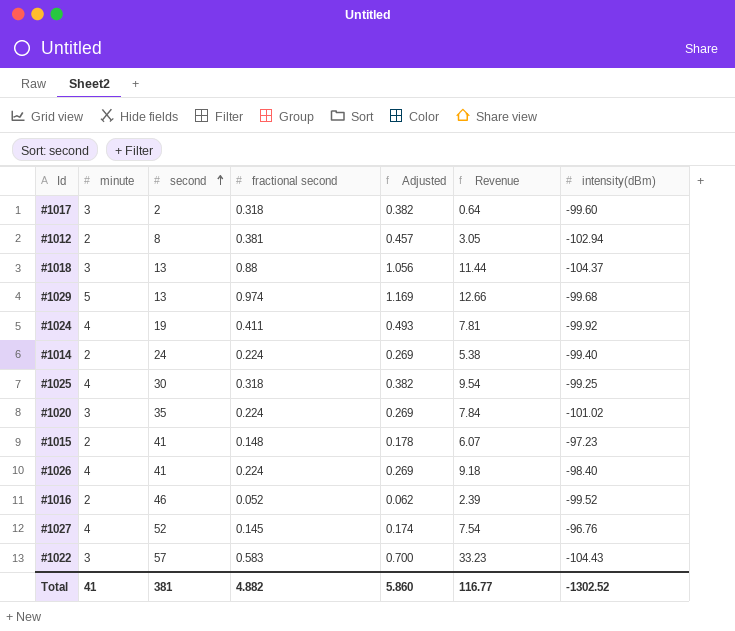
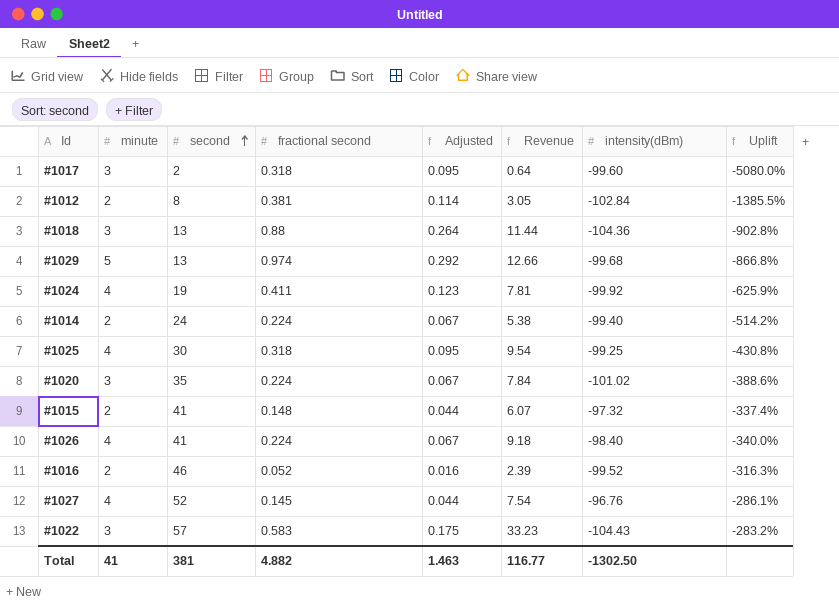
column Adjusted | formula: [fractional second] * 1.2 -> [fractional second] * 0.3
column Uplift | formula: none -> ([intensity(dBm)] - [second]) / [second]
#1012 | intensity(dBm): -102.94 -> -102.84
#1018 | intensity(dBm): -104.37 -> -104.36
#1015 | intensity(dBm): -97.23 -> -97.32
Total | Adjusted: 5.860 -> 1.463
Total | intensity(dBm): -1302.52 -> -1302.50

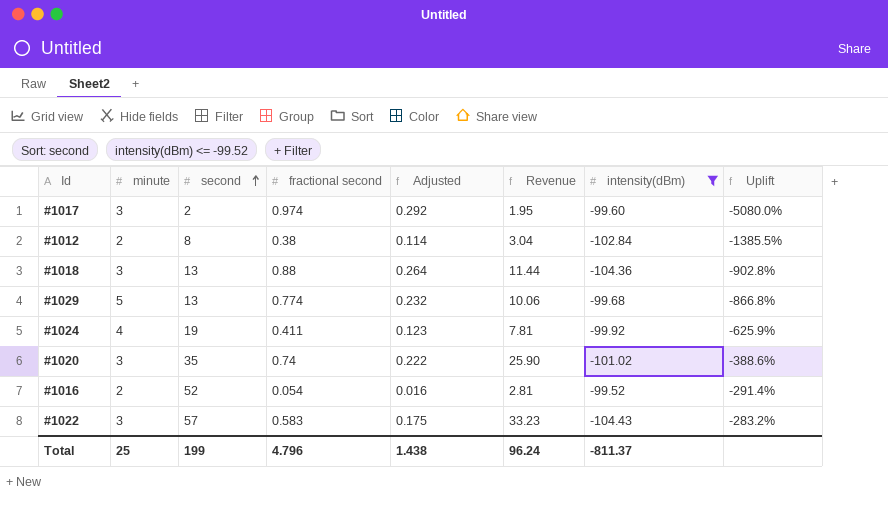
filter: none -> intensity(dBm) <= -99.52
#1017 | fractional second: 0.318 -> 0.974
#1017 | Adjusted: 0.095 -> 0.292
#1017 | Revenue: 0.64 -> 1.95
#1012 | fractional second: 0.381 -> 0.38
#1012 | Revenue: 3.05 -> 3.04
#1029 | fractional second: 0.974 -> 0.774
#1029 | Adjusted: 0.292 -> 0.232
#1029 | Revenue: 12.66 -> 10.06
#1020 | fractional second: 0.224 -> 0.74
#1020 | Adjusted: 0.067 -> 0.222
#1020 | Revenue: 7.84 -> 25.90
#1016 | second: 46 -> 52
#1016 | fractional second: 0.052 -> 0.054
#1016 | Revenue: 2.39 -> 2.81
#1016 | Uplift: -316.3% -> -291.4%
Total | minute: 41 -> 25
Total | second: 381 -> 199
Total | fractional second: 4.882 -> 4.796
Total | Adjusted: 1.463 -> 1.438
Total | Revenue: 116.77 -> 96.24
Total | intensity(dBm): -1302.50 -> -811.37

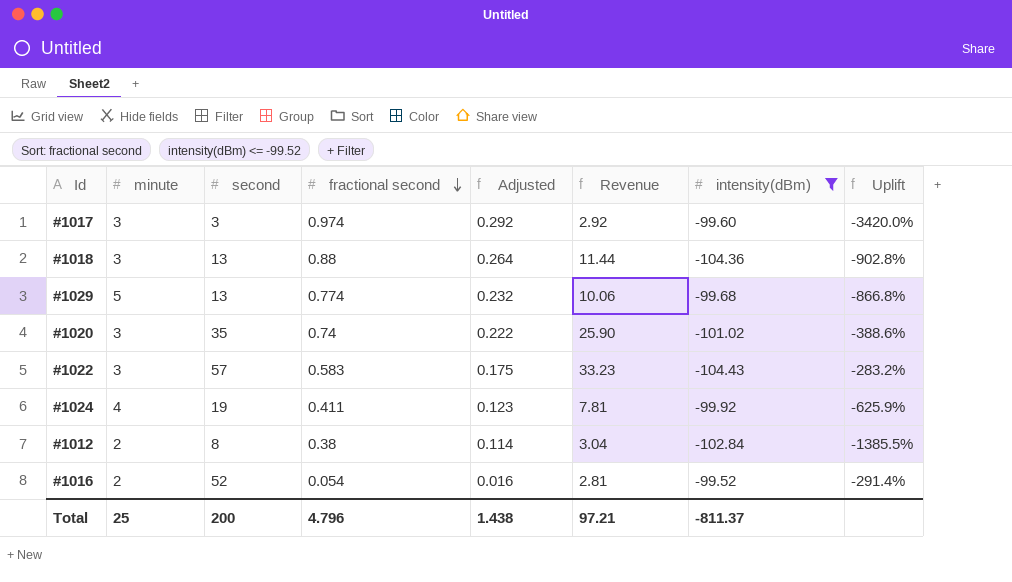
row order: second ascending -> fractional second descending
#1017 | second: 2 -> 3
#1017 | Revenue: 1.95 -> 2.92
#1017 | Uplift: -5080.0% -> -3420.0%
Total | second: 199 -> 200
Total | Revenue: 96.24 -> 97.21

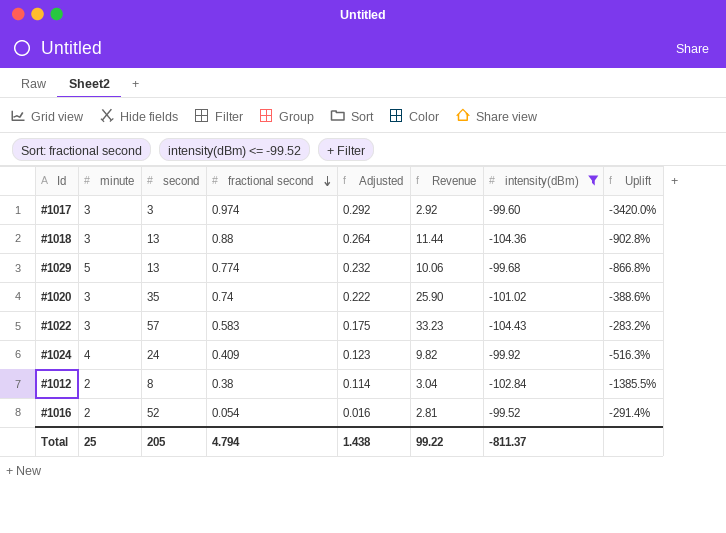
#1024 | second: 19 -> 24
#1024 | fractional second: 0.411 -> 0.409
#1024 | Revenue: 7.81 -> 9.82
#1024 | Uplift: -625.9% -> -516.3%
Total | second: 200 -> 205
Total | fractional second: 4.796 -> 4.794
Total | Revenue: 97.21 -> 99.22

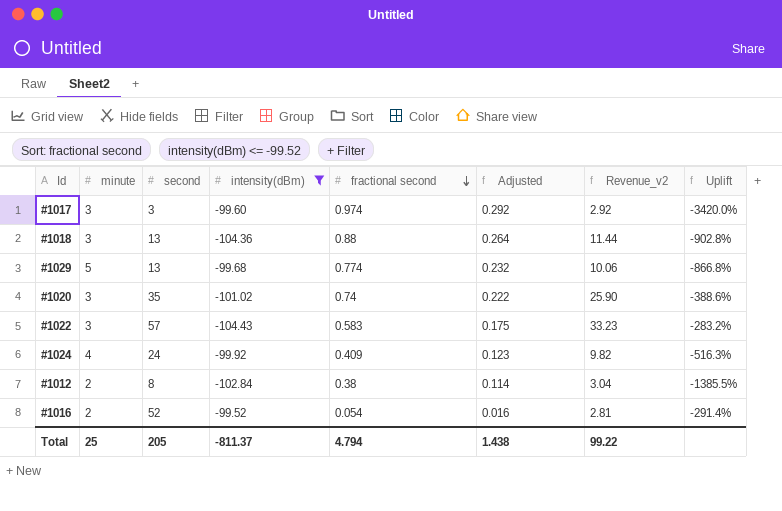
column intensity(dBm) | position: 7 -> 4
column name: Revenue -> Revenue_v2

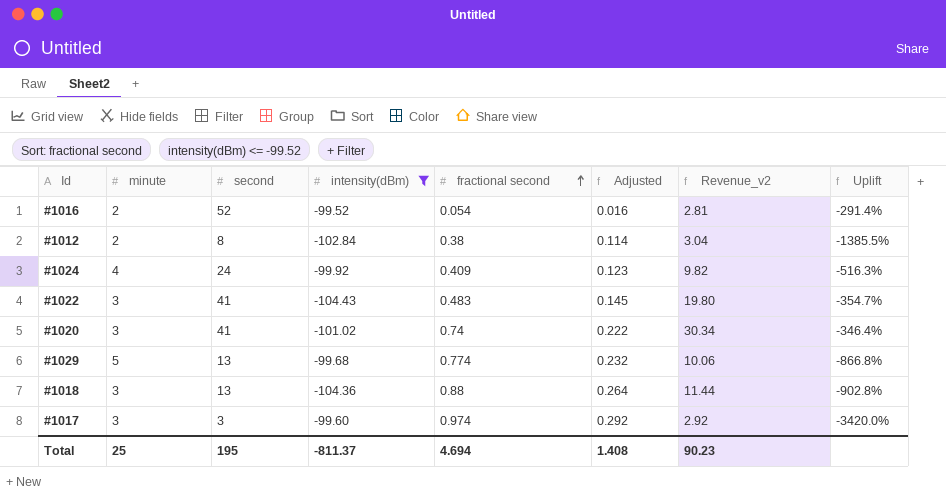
row order: fractional second descending -> fractional second ascending
#1022 | second: 57 -> 41
#1022 | fractional second: 0.583 -> 0.483
#1022 | Adjusted: 0.175 -> 0.145
#1022 | Revenue_v2: 33.23 -> 19.80
#1022 | Uplift: -283.2% -> -354.7%
#1020 | second: 35 -> 41
#1020 | Revenue_v2: 25.90 -> 30.34
#1020 | Uplift: -388.6% -> -346.4%
Total | second: 205 -> 195
Total | fractional second: 4.794 -> 4.694
Total | Adjusted: 1.438 -> 1.408
Total | Revenue_v2: 99.22 -> 90.23

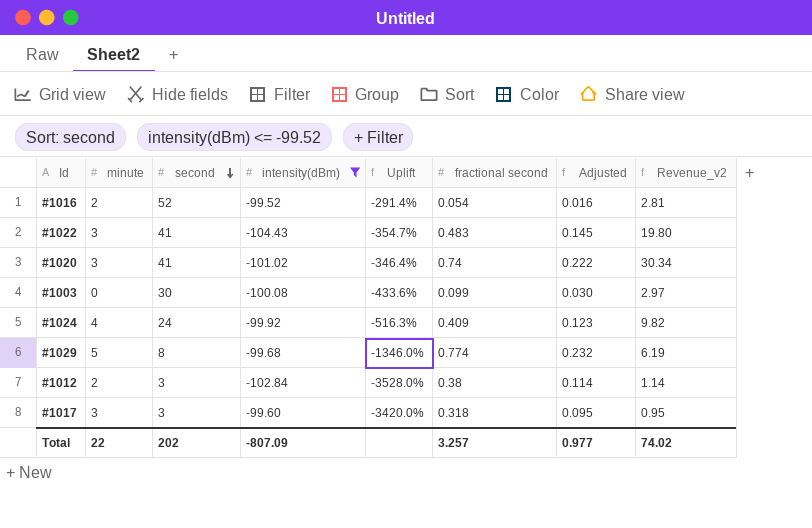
row order: fractional second ascending -> second descending
column Uplift | position: 8 -> 5
row #1018: 3 | 13 | -104.36 | 0.88 | 0.264 | 11.44 | -902.8% -> none
row #1003: none -> 0 | 30 | -100.08 | -433.6% | 0.099 | 0.030 | 2.97
#1029 | second: 13 -> 8
#1029 | Uplift: -866.8% -> -1346.0%
#1029 | Revenue_v2: 10.06 -> 6.19
#1012 | second: 8 -> 3
#1012 | Uplift: -1385.5% -> -3528.0%
#1012 | Revenue_v2: 3.04 -> 1.14
#1017 | fractional second: 0.974 -> 0.318
#1017 | Adjusted: 0.292 -> 0.095
#1017 | Revenue_v2: 2.92 -> 0.95
Total | minute: 25 -> 22
Total | second: 195 -> 202
Total | intensity(dBm): -811.37 -> -807.09
Total | fractional second: 4.694 -> 3.257
Total | Adjusted: 1.408 -> 0.977
Total | Revenue_v2: 90.23 -> 74.02

